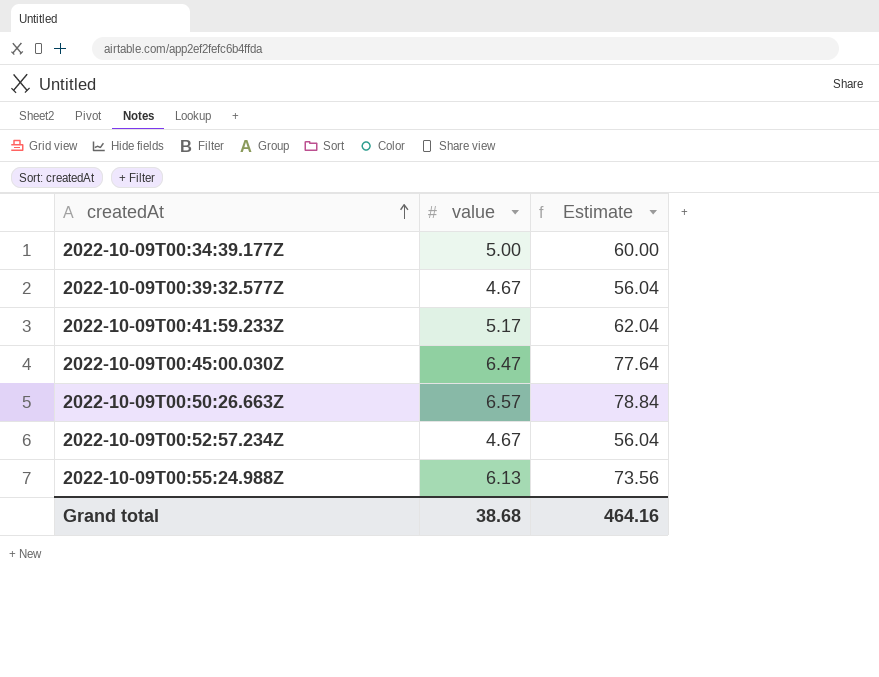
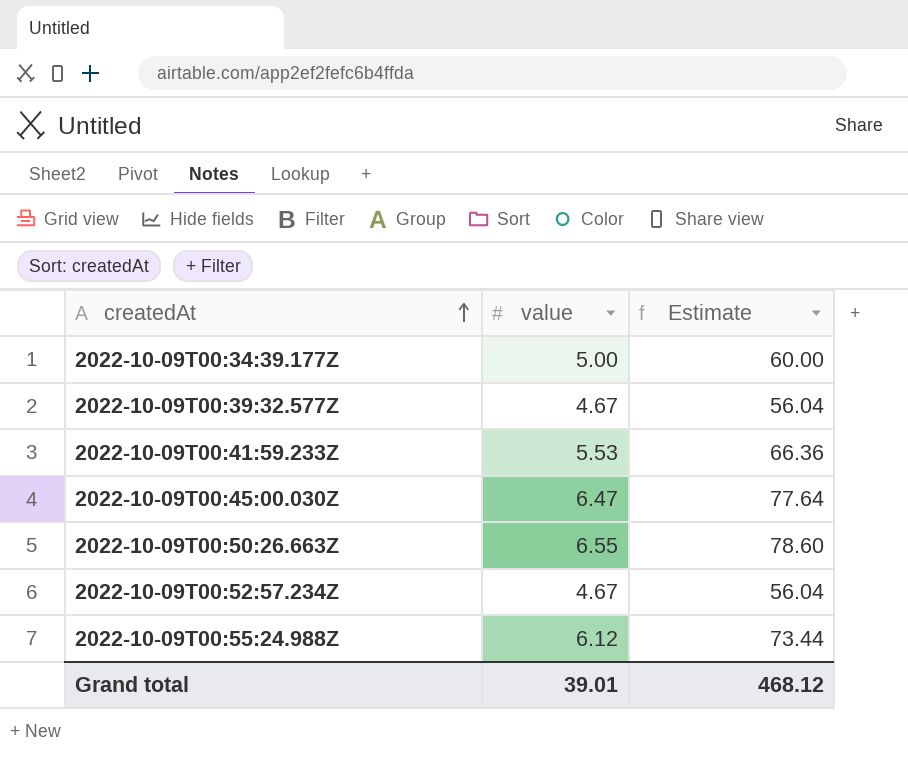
2022-10-09T00:41:59.233Z | value: 5.17 -> 5.53
2022-10-09T00:41:59.233Z | Estimate: 62.04 -> 66.36
2022-10-09T00:50:26.663Z | value: 6.57 -> 6.55
2022-10-09T00:50:26.663Z | Estimate: 78.84 -> 78.60
2022-10-09T00:55:24.988Z | value: 6.13 -> 6.12
2022-10-09T00:55:24.988Z | Estimate: 73.56 -> 73.44
Grand total | value: 38.68 -> 39.01
Grand total | Estimate: 464.16 -> 468.12

